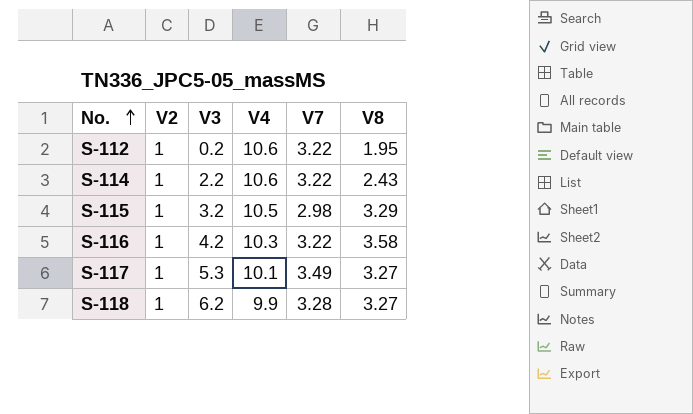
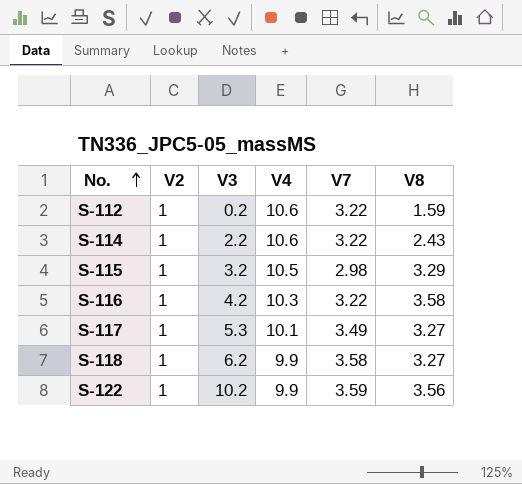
S-112 | V8: 1.95 -> 1.59
S-118 | V7: 3.28 -> 3.58
row S-122: none -> 1 | 10.2 | 9.9 | 3.59 | 3.56

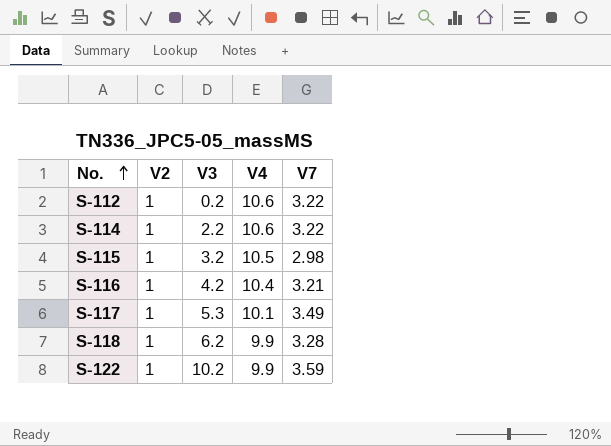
column V8 | position: 6 -> none
S-116 | V4: 10.3 -> 10.4
S-116 | V7: 3.22 -> 3.21
S-118 | V7: 3.58 -> 3.28

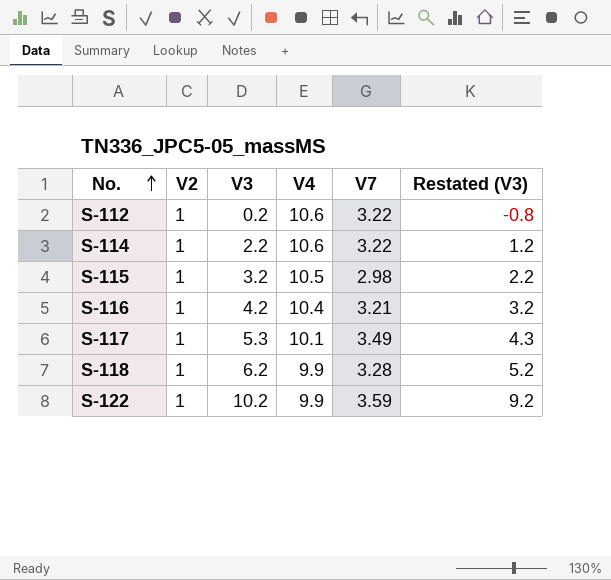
column Restated (V3) | formula: none -> [V3] - 1

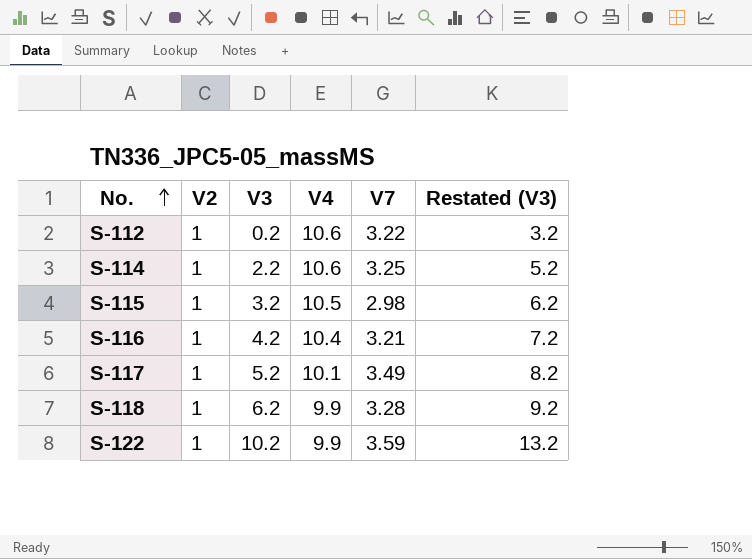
column Restated (V3) | formula: [V3] - 1 -> [V3] + 3
S-114 | V7: 3.22 -> 3.25
S-117 | V3: 5.3 -> 5.2

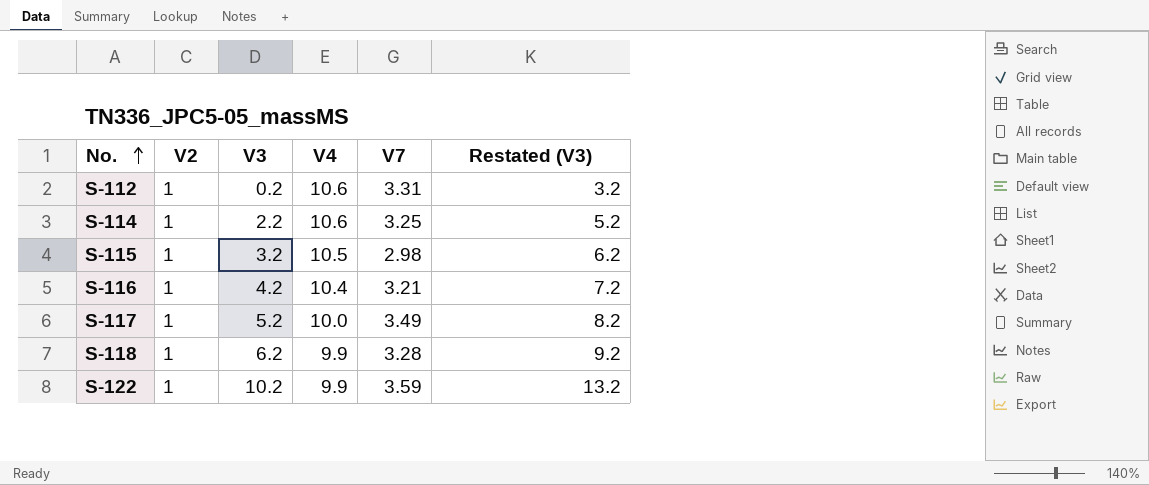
S-112 | V7: 3.22 -> 3.31
S-117 | V4: 10.1 -> 10.0

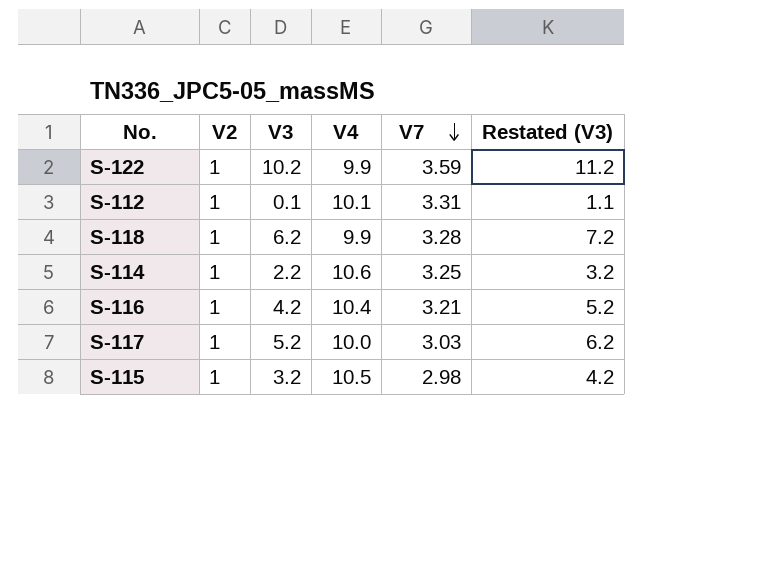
row order: No. ascending -> V7 descending
column Restated (V3) | formula: [V3] + 3 -> [V3] + 1
S-112 | V3: 0.2 -> 0.1
S-112 | V4: 10.6 -> 10.1
S-117 | V7: 3.49 -> 3.03

